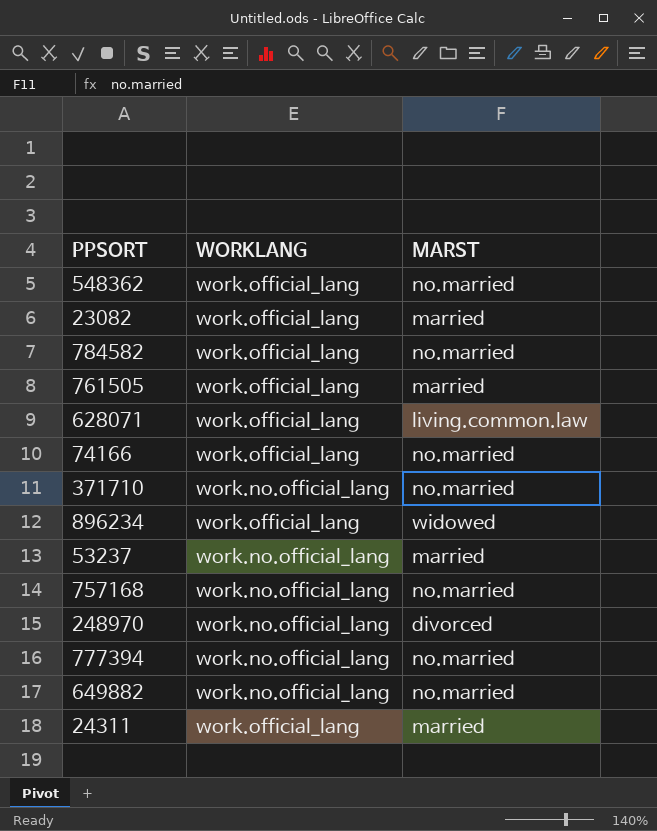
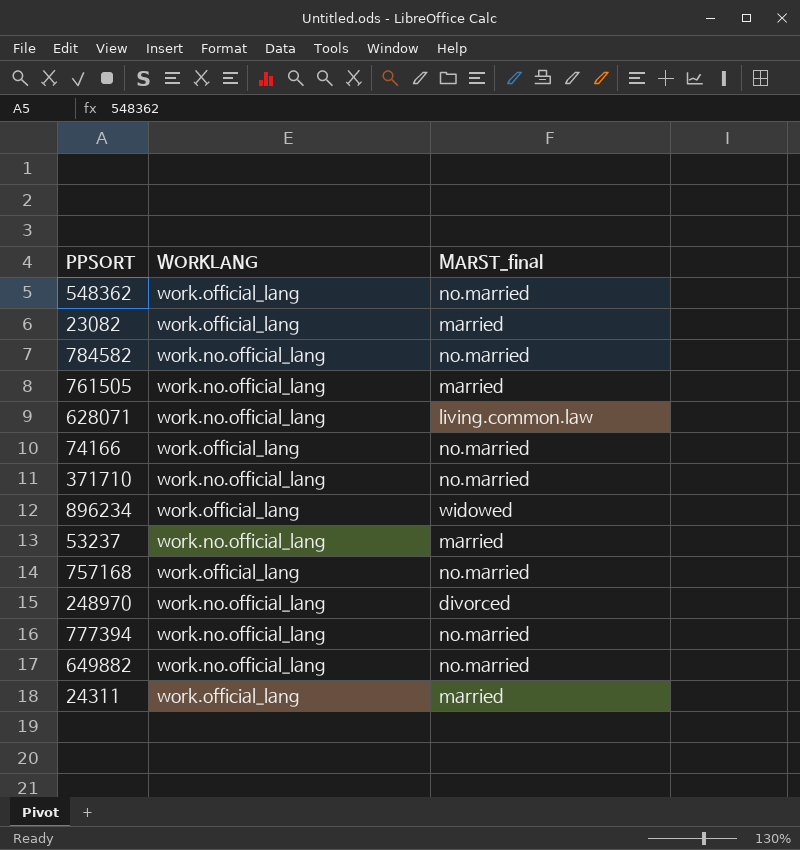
column name: MARST -> MARST_final
784582 | WORKLANG: work.official_lang -> work.no.official_lang
761505 | WORKLANG: work.official_lang -> work.no.official_lang
628071 | WORKLANG: work.official_lang -> work.no.official_lang
757168 | WORKLANG: work.no.official_lang -> work.official_lang

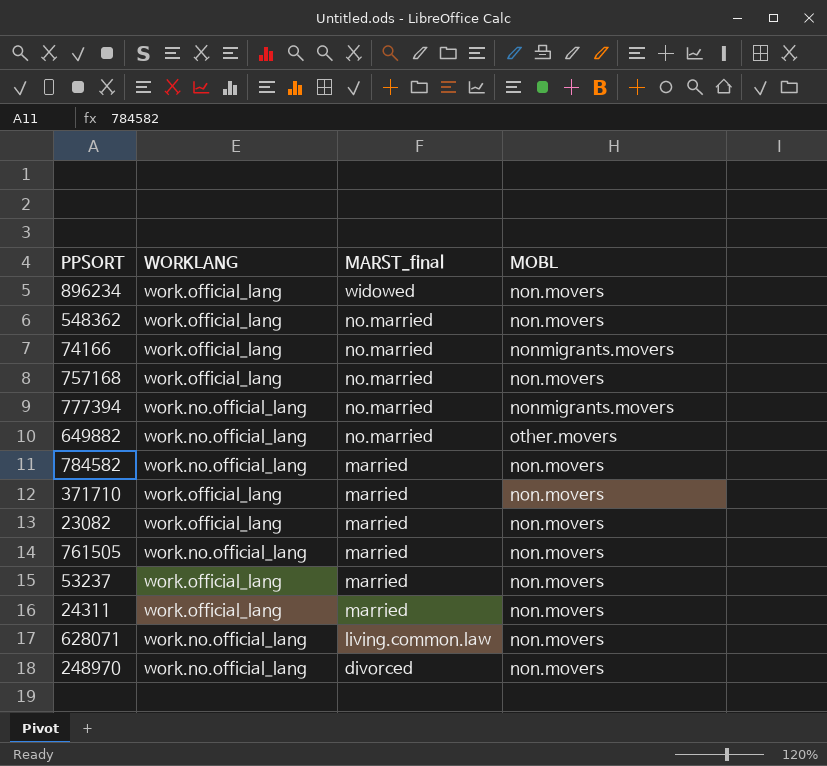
row order: none -> MARST_final descending
column MOBL | position: none -> 4
784582 | MARST_final: no.married -> married
371710 | WORKLANG: work.no.official_lang -> work.official_lang
371710 | MARST_final: no.married -> married
53237 | WORKLANG: work.no.official_lang -> work.official_lang

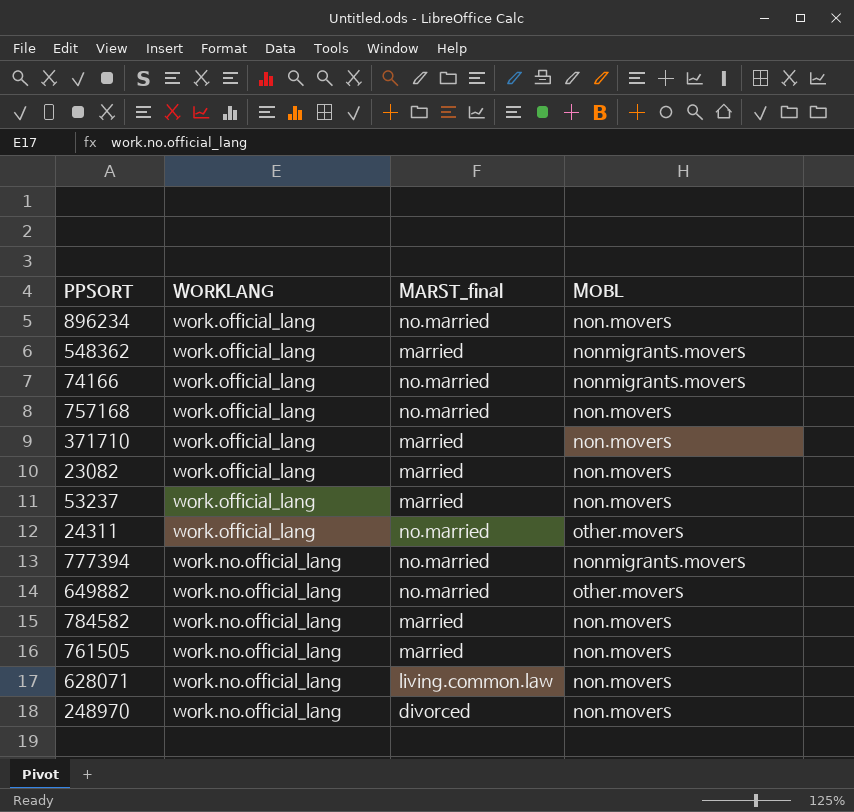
row order: MARST_final descending -> WORKLANG descending
896234 | MARST_final: widowed -> no.married
548362 | MARST_final: no.married -> married
548362 | MOBL: non.movers -> nonmigrants.movers
24311 | MARST_final: married -> no.married
24311 | MOBL: non.movers -> other.movers

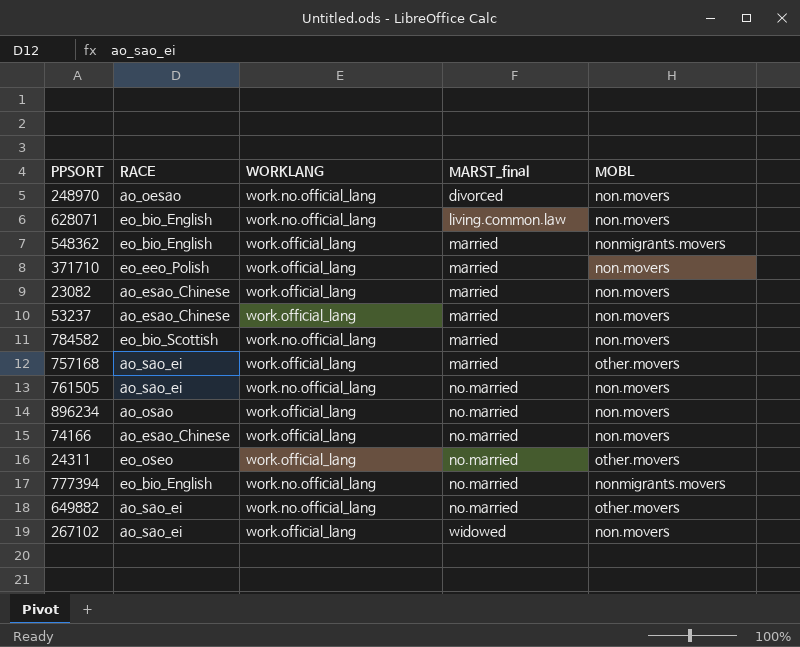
row order: WORKLANG descending -> MARST_final ascending
column RACE | position: none -> 2
757168 | MARST_final: no.married -> married
757168 | MOBL: non.movers -> other.movers
761505 | MARST_final: married -> no.married
74166 | MOBL: nonmigrants.movers -> non.movers
row 267102: none -> ao_sao_ei | work.official_lang | widowed | non.movers

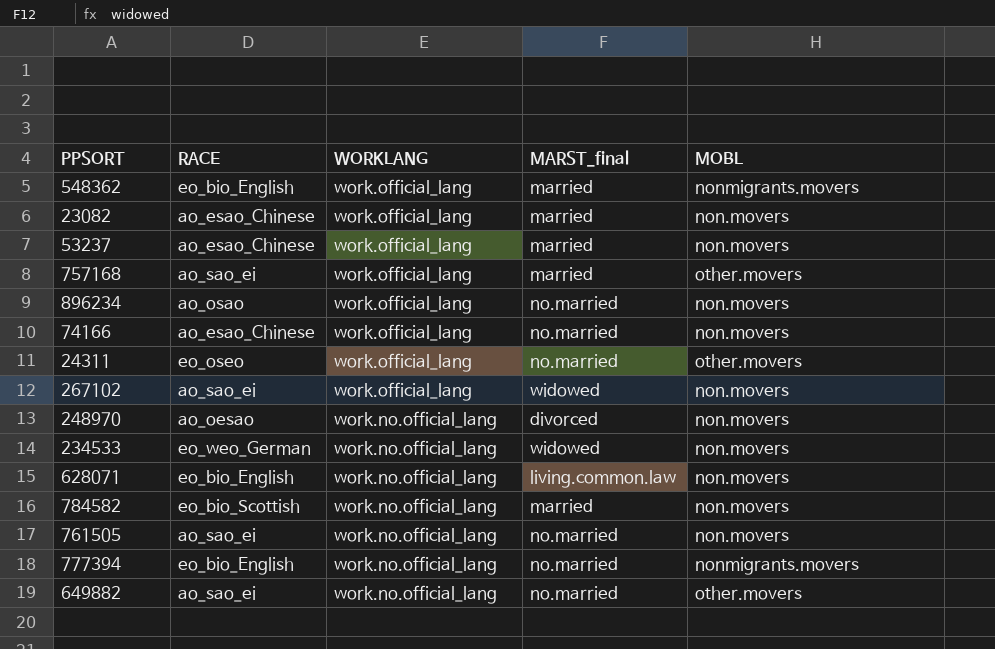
row order: MARST_final ascending -> WORKLANG descending
row 371710: eo_eeo_Polish | work.official_lang | married | non.movers -> none
row 234533: none -> eo_weo_German | work.no.official_lang | widowed | non.movers

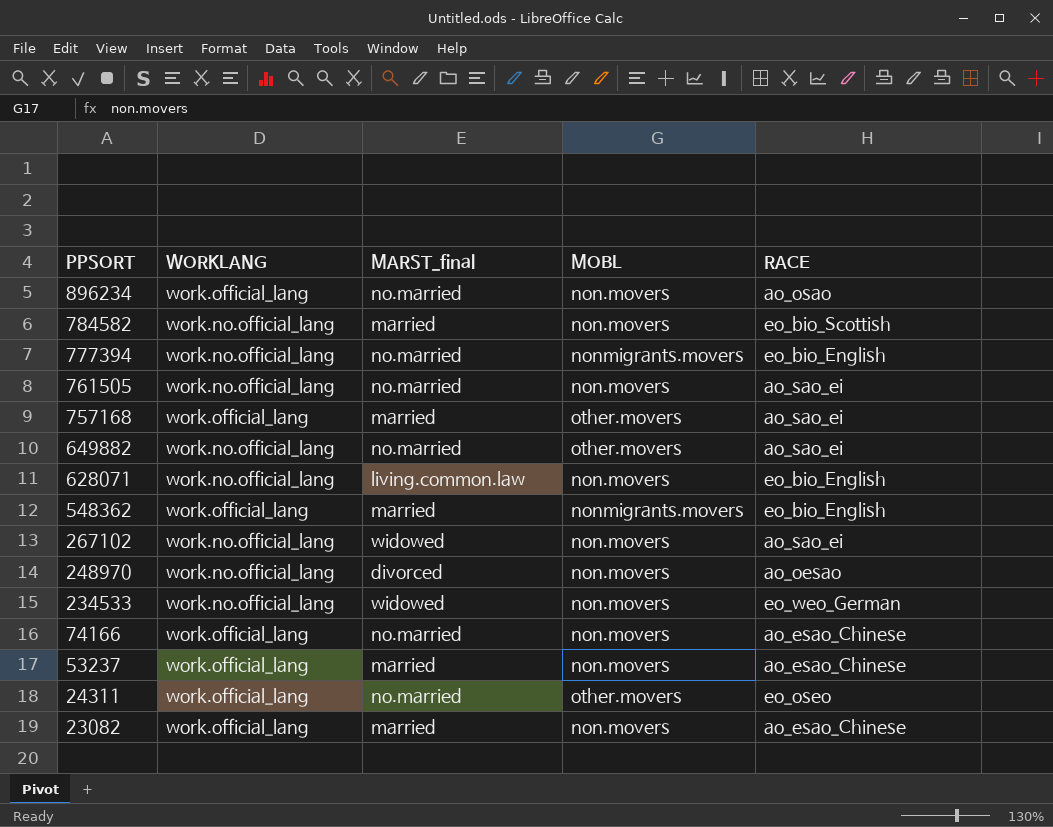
row order: WORKLANG descending -> PPSORT descending
column RACE | position: 2 -> 5
267102 | WORKLANG: work.official_lang -> work.no.official_lang

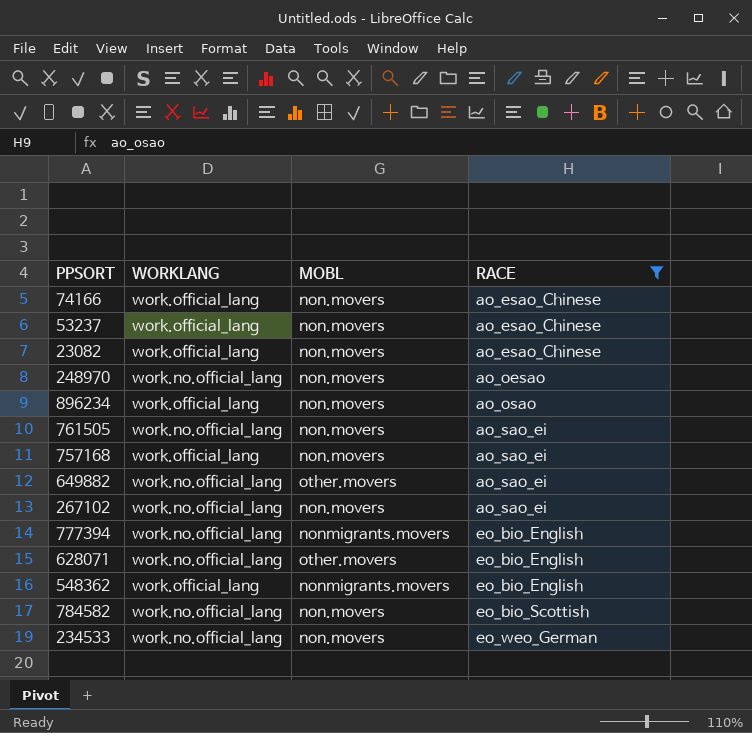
filter: none -> RACE != eo_oseo
row order: PPSORT descending -> RACE ascending
column MARST_final | position: 3 -> none
757168 | MOBL: other.movers -> non.movers
628071 | MOBL: non.movers -> other.movers

